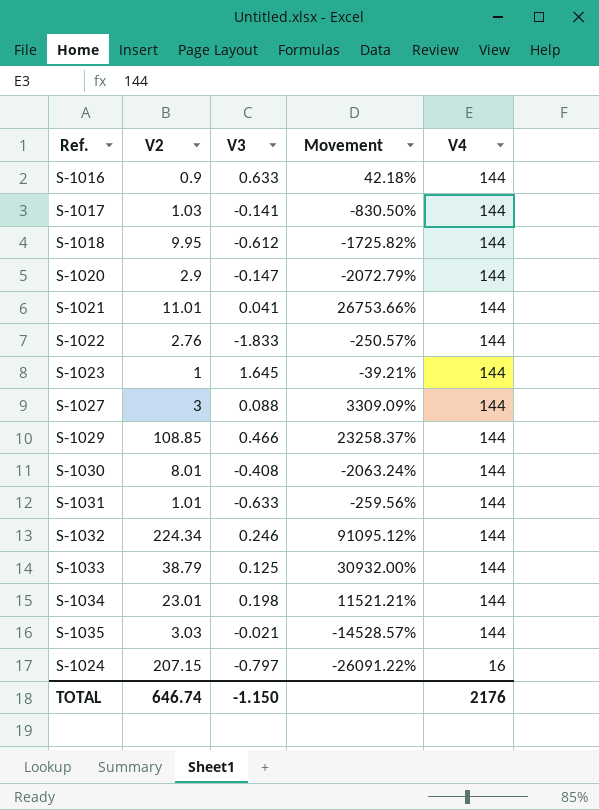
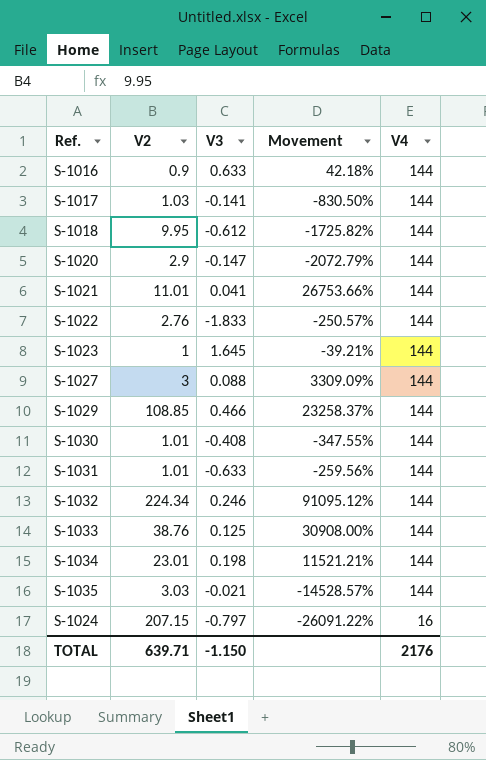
S-1030 | V2: 8.01 -> 1.01
S-1030 | Movement: -2063.24% -> -347.55%
S-1033 | V2: 38.79 -> 38.76
S-1033 | Movement: 30932.00% -> 30908.00%
TOTAL | V2: 646.74 -> 639.71

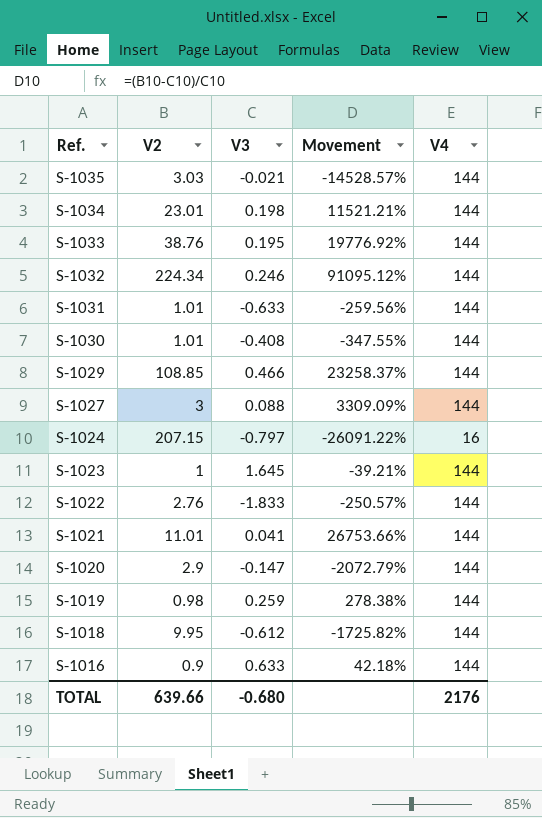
row order: V4 descending -> Ref. descending
row S-1017: 1.03 | -0.141 | -830.50% | 144 -> none
S-1033 | V3: 0.125 -> 0.195
S-1033 | Movement: 30908.00% -> 19776.92%
row S-1019: none -> 0.98 | 0.259 | 278.38% | 144
TOTAL | V2: 639.71 -> 639.66
TOTAL | V3: -1.150 -> -0.680

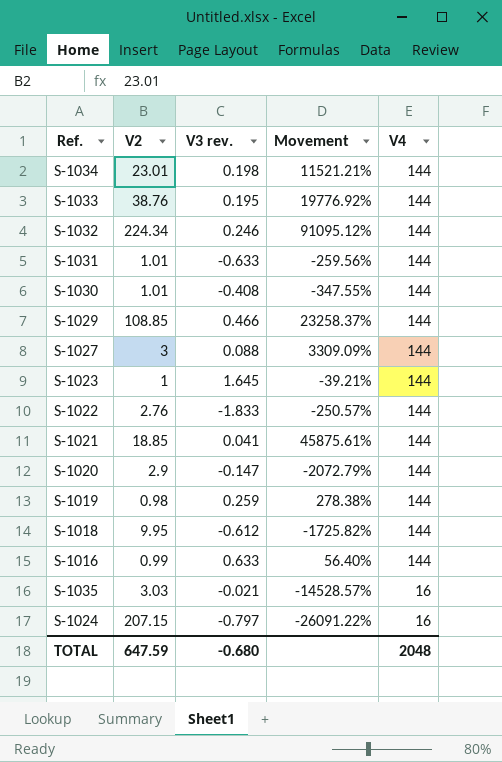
row order: Ref. descending -> V4 descending
column name: V3 -> V3 rev.
S-1021 | V2: 11.01 -> 18.85
S-1021 | Movement: 26753.66% -> 45875.61%
S-1016 | V2: 0.9 -> 0.99
S-1016 | Movement: 42.18% -> 56.40%
S-1035 | V4: 144 -> 16
TOTAL | V2: 639.66 -> 647.59
TOTAL | V4: 2176 -> 2048

